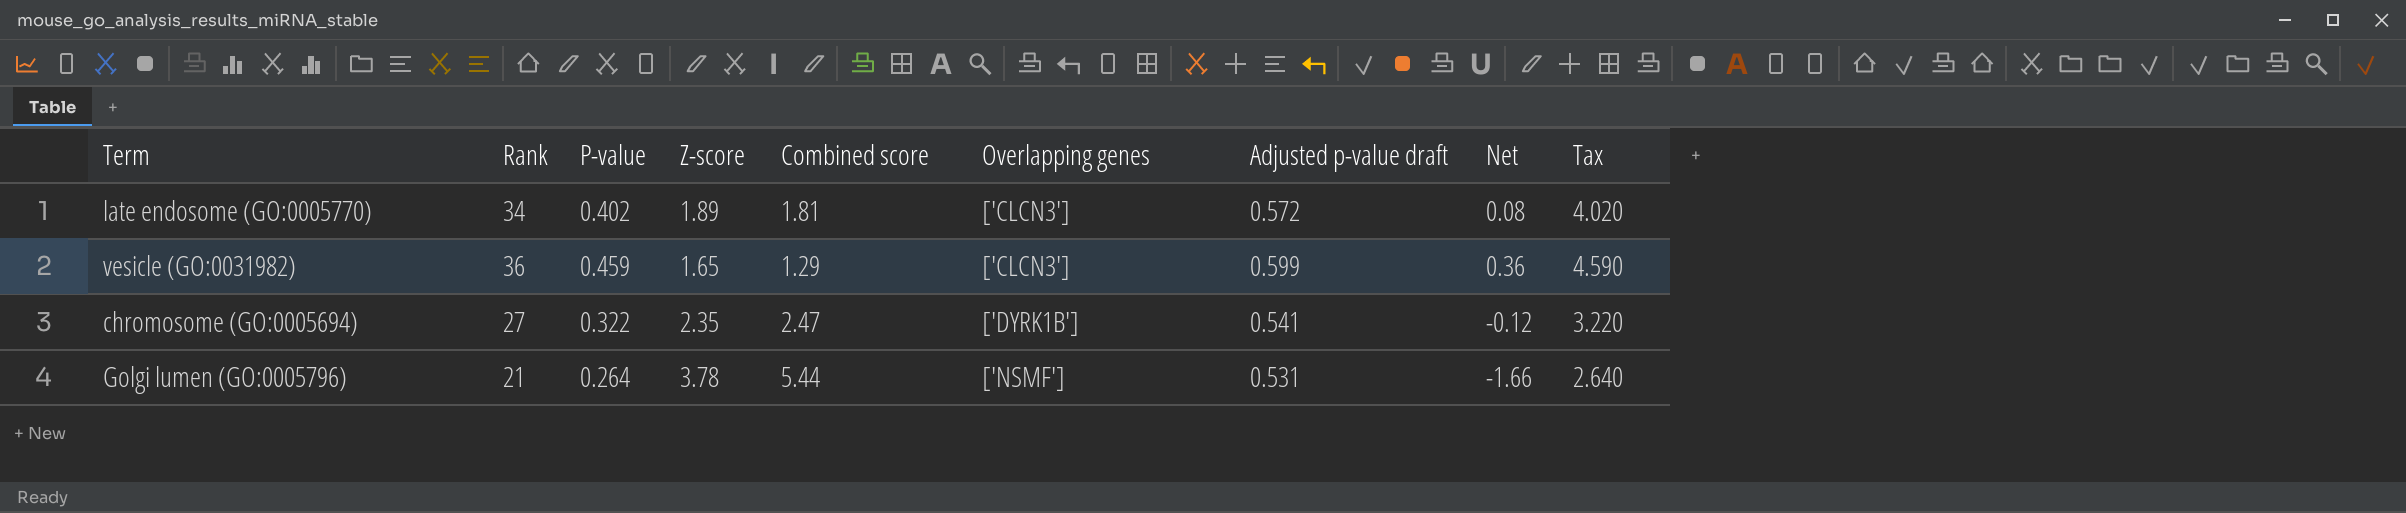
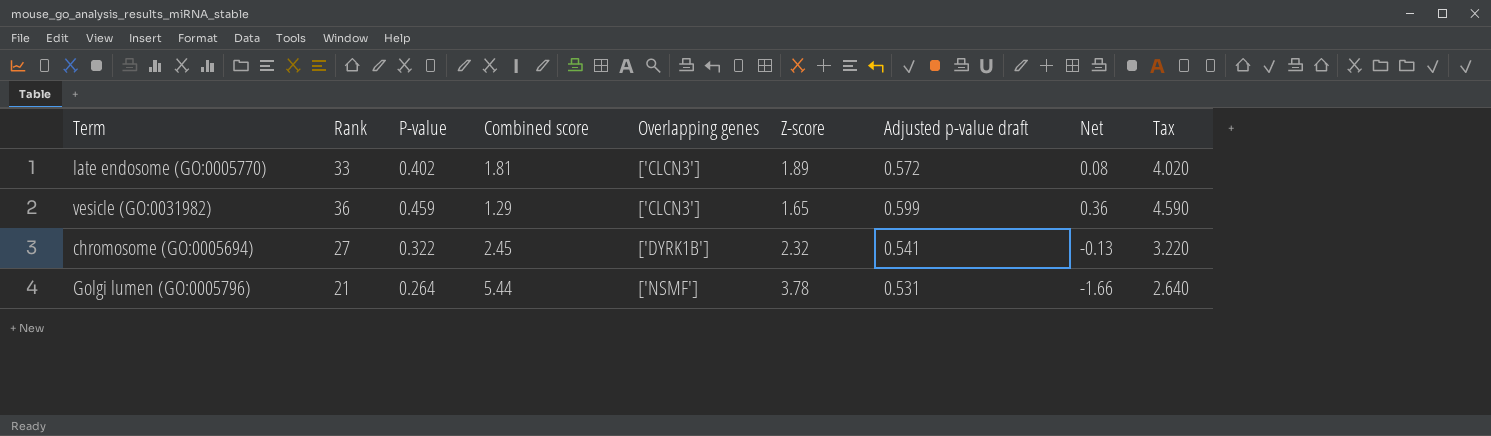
column Z-score | position: 4 -> 6
late endosome (GO:0005770) | Rank: 34 -> 33
chromosome (GO:0005694) | Combined score: 2.47 -> 2.45
chromosome (GO:0005694) | Z-score: 2.35 -> 2.32
chromosome (GO:0005694) | Net: -0.12 -> -0.13

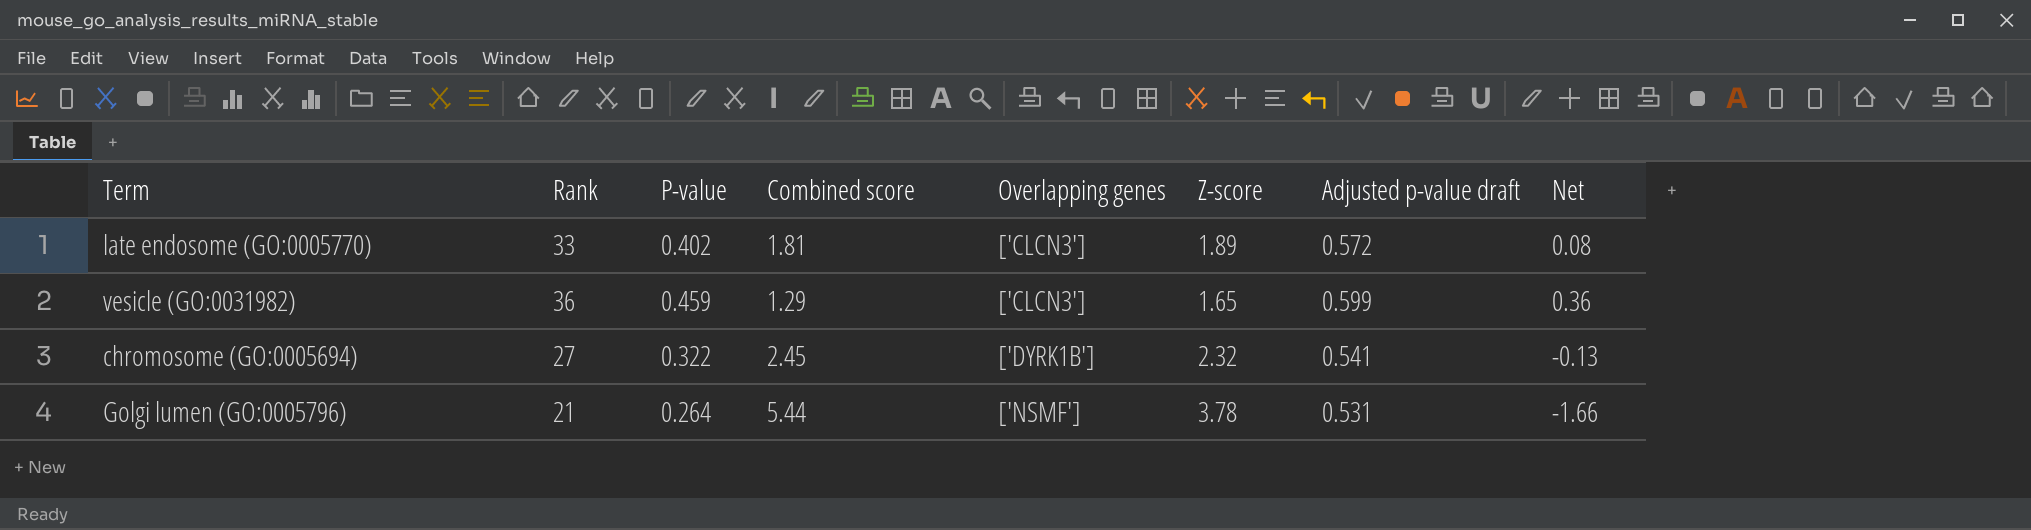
column Tax | formula: [P-value] * 10 -> none

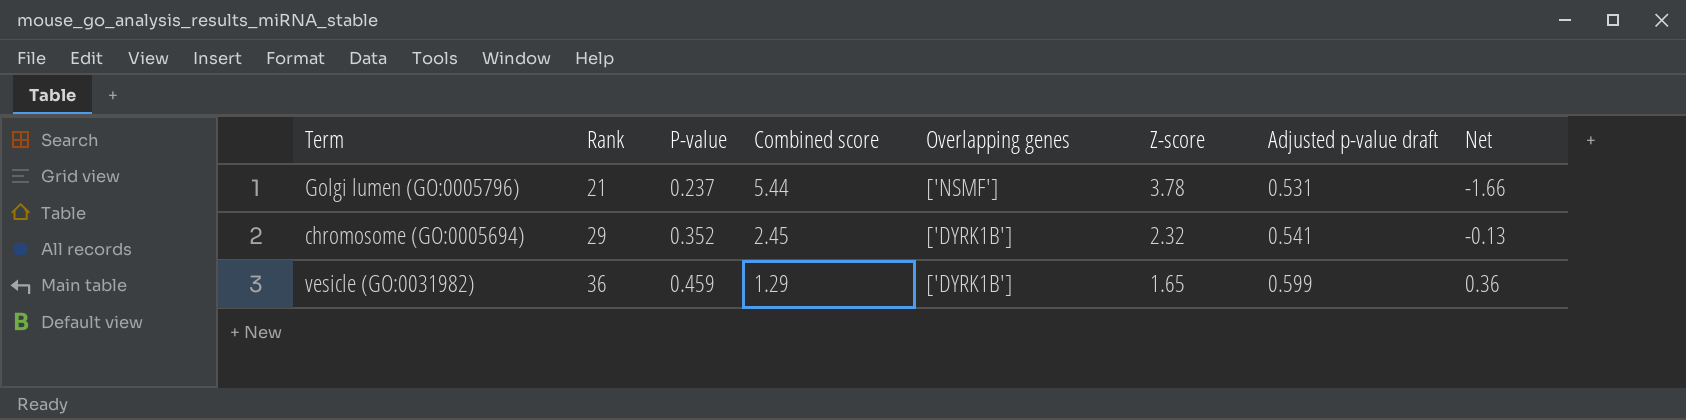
row order: Overlapping genes ascending -> Rank ascending
row late endosome (GO:0005770): 33 | 0.402 | 1.81 | ['CLCN3'] | 1.89 | 0.572 | 0.08 -> none
Golgi lumen (GO:0005796) | P-value: 0.264 -> 0.237
chromosome (GO:0005694) | Rank: 27 -> 29
chromosome (GO:0005694) | P-value: 0.322 -> 0.352
vesicle (GO:0031982) | Overlapping genes: ['CLCN3'] -> ['DYRK1B']

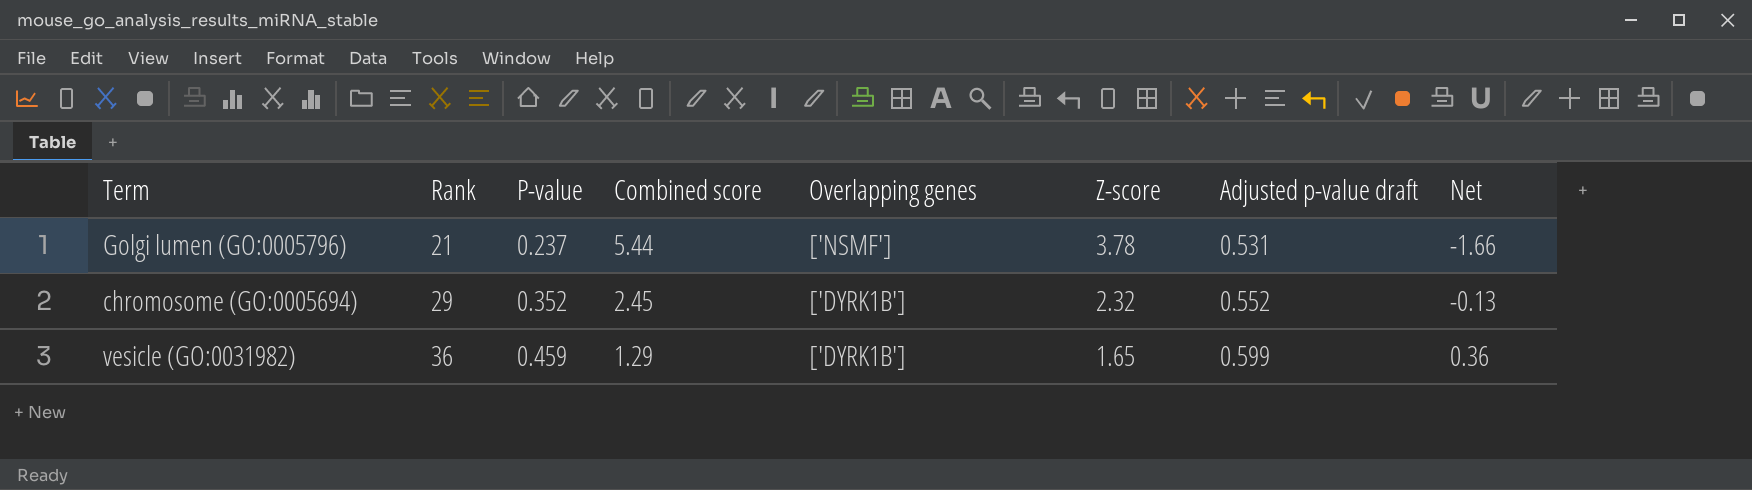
chromosome (GO:0005694) | Adjusted p-value draft: 0.541 -> 0.552

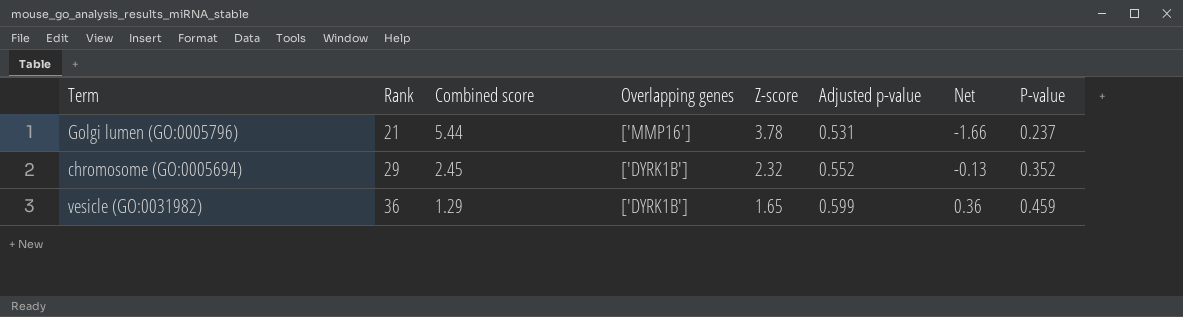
column name: Adjusted p-value draft -> Adjusted p-value
column P-value | position: 3 -> 8
Golgi lumen (GO:0005796) | Overlapping genes: ['NSMF'] -> ['MMP16']

